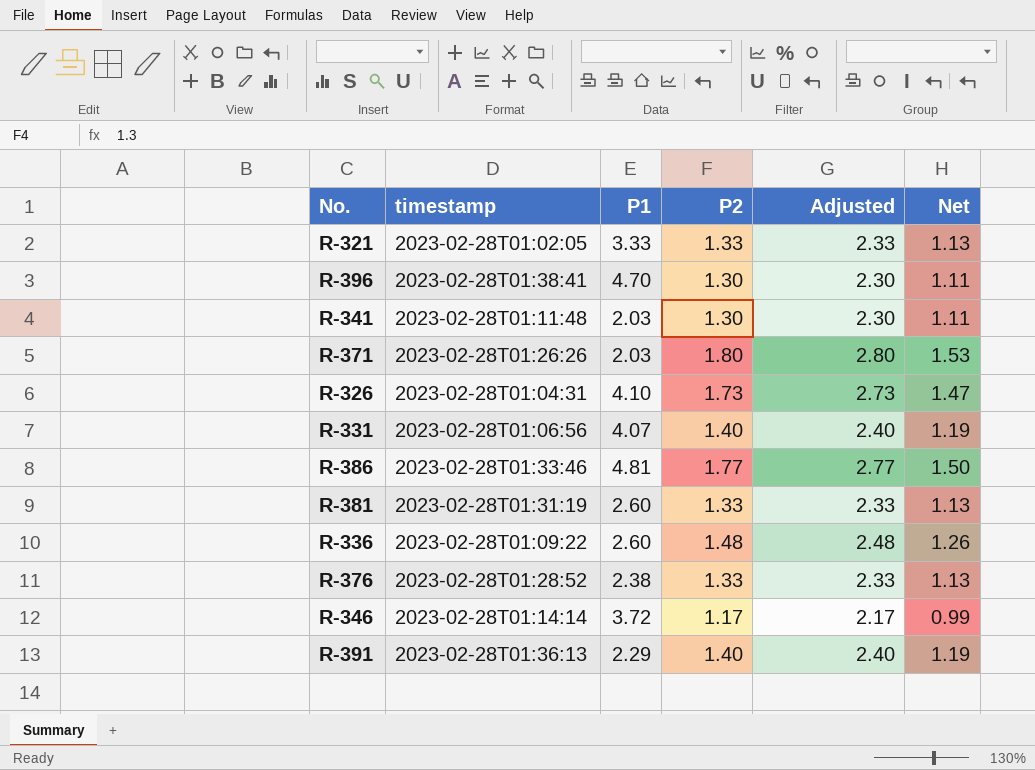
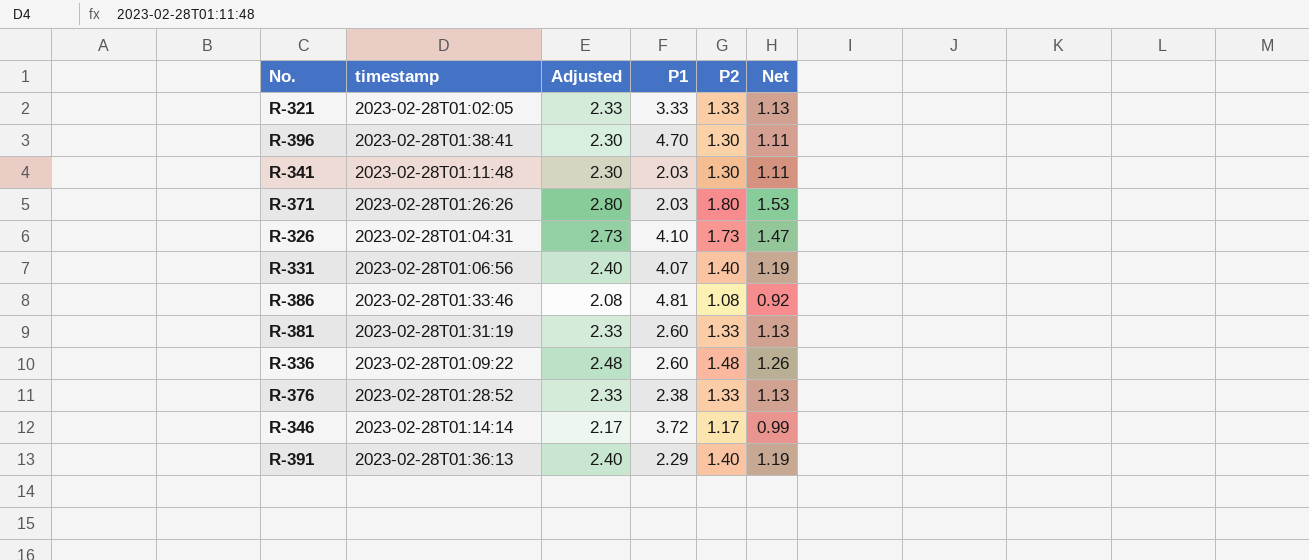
column Adjusted | position: 5 -> 3
R-386 | Adjusted: 2.77 -> 2.08
R-386 | P2: 1.77 -> 1.08
R-386 | Net: 1.50 -> 0.92

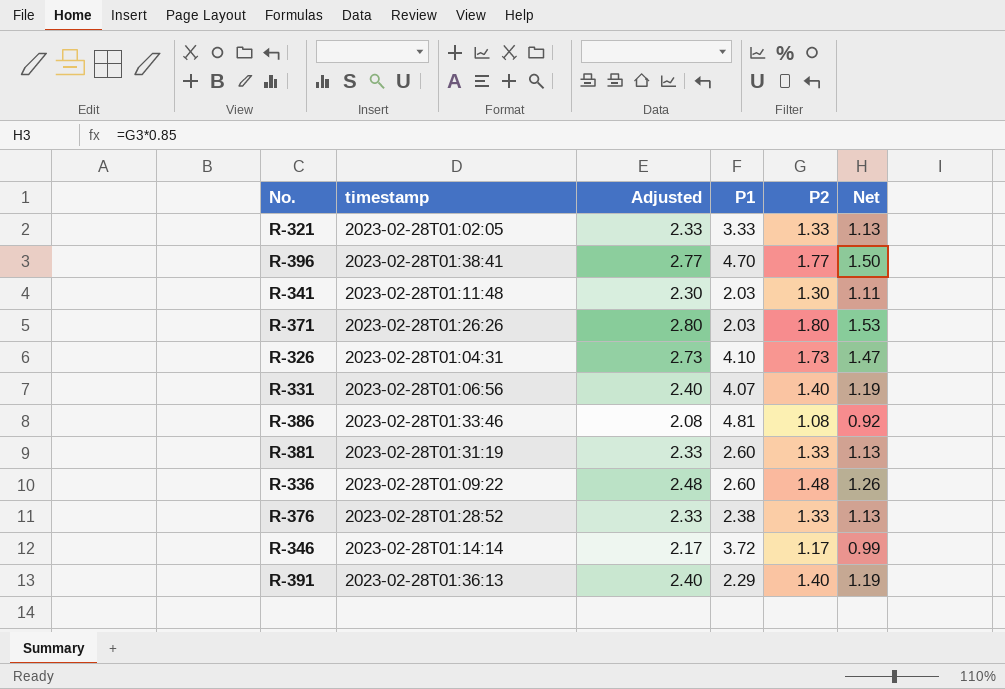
R-396 | Adjusted: 2.30 -> 2.77
R-396 | P2: 1.30 -> 1.77
R-396 | Net: 1.11 -> 1.50

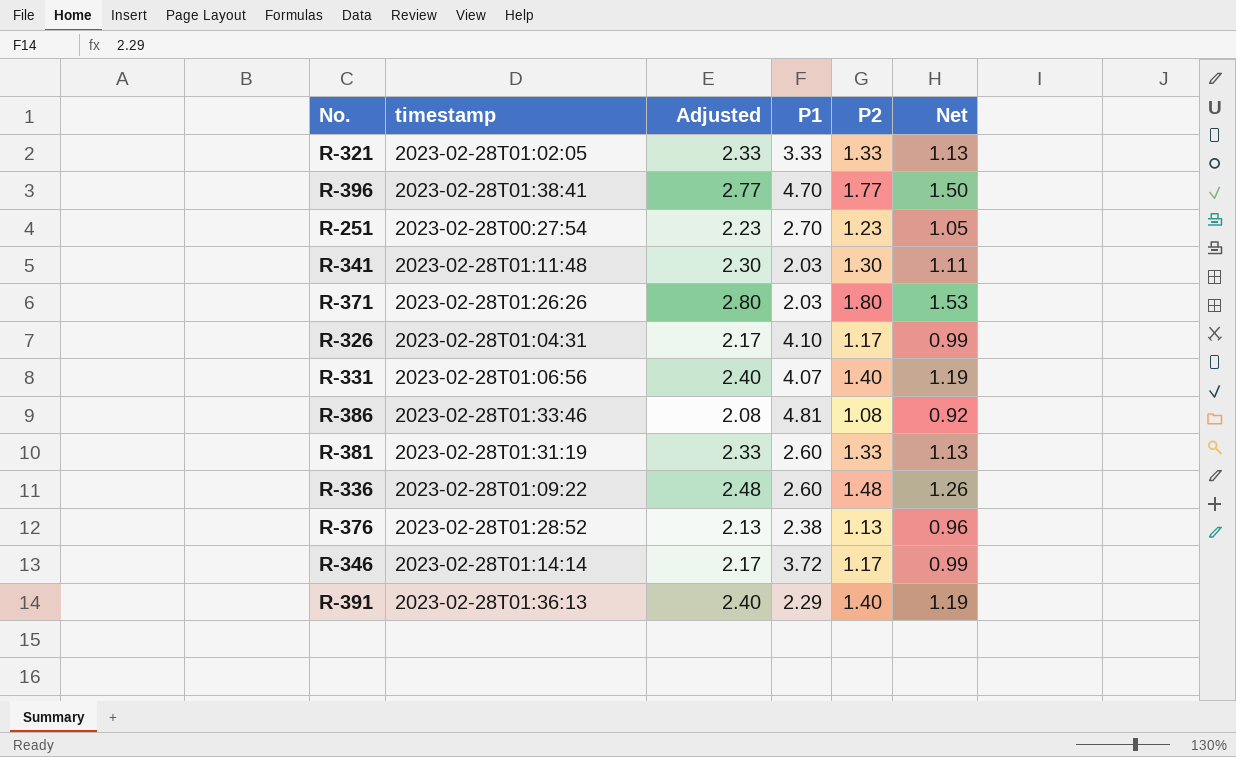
row R-251: none -> 2023-02-28T00:27:54 | 2.23 | 2.70 | 1.23 | 1.05
R-326 | Adjusted: 2.73 -> 2.17
R-326 | P2: 1.73 -> 1.17
R-326 | Net: 1.47 -> 0.99
R-376 | Adjusted: 2.33 -> 2.13
R-376 | P2: 1.33 -> 1.13
R-376 | Net: 1.13 -> 0.96

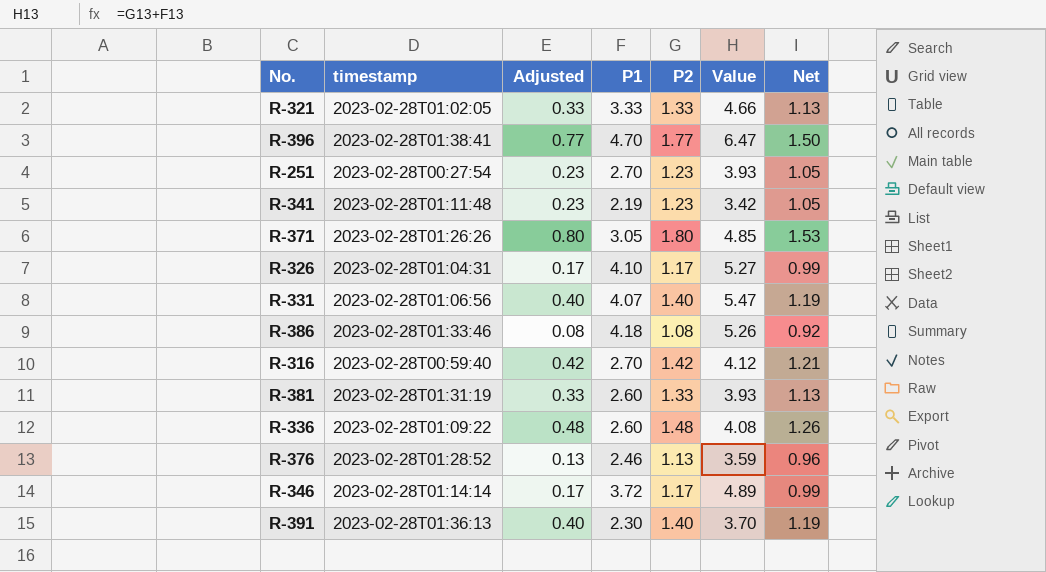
column Adjusted | formula: [P2] + 1 -> [P2] - 1
column Value | formula: none -> [P1] + [P2]
R-341 | P1: 2.03 -> 2.19
R-341 | P2: 1.30 -> 1.23
R-341 | Net: 1.11 -> 1.05
R-371 | P1: 2.03 -> 3.05
R-386 | P1: 4.81 -> 4.18
row R-316: none -> 2023-02-28T00:59:40 | 0.42 | 2.70 | 1.42 | 4.12 | 1.21
R-376 | P1: 2.38 -> 2.46
R-391 | P1: 2.29 -> 2.30

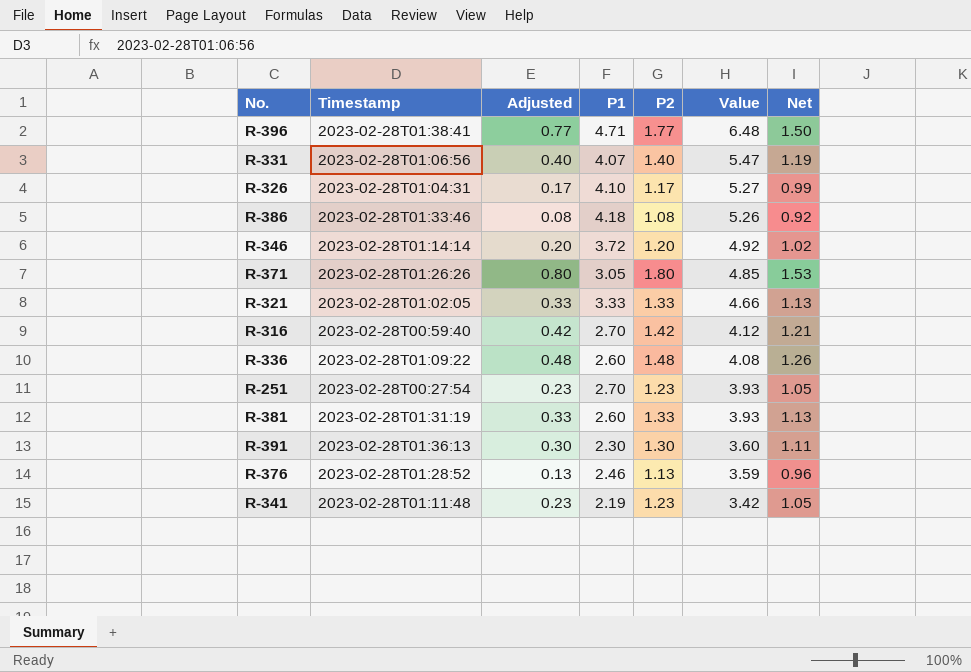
row order: none -> Value descending
column name: timestamp -> Timestamp
R-396 | P1: 4.70 -> 4.71
R-396 | Value: 6.47 -> 6.48
R-346 | Adjusted: 0.17 -> 0.20
R-346 | P2: 1.17 -> 1.20
R-346 | Value: 4.89 -> 4.92
R-346 | Net: 0.99 -> 1.02
R-391 | Adjusted: 0.40 -> 0.30
R-391 | P2: 1.40 -> 1.30
R-391 | Value: 3.70 -> 3.60
R-391 | Net: 1.19 -> 1.11

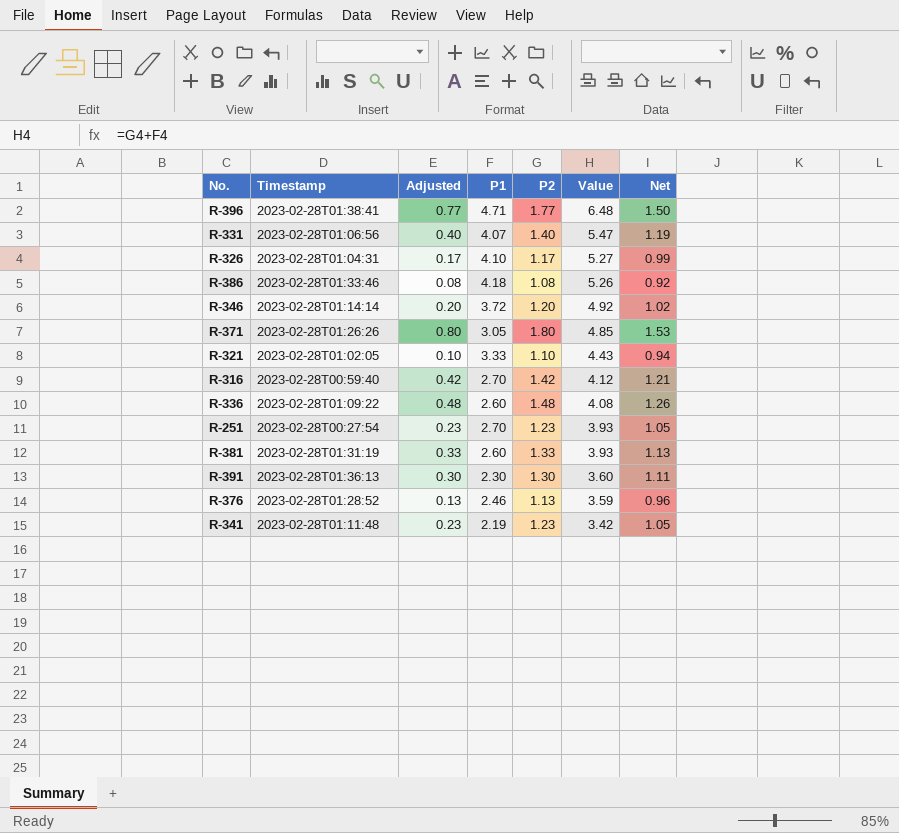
R-321 | Adjusted: 0.33 -> 0.10
R-321 | P2: 1.33 -> 1.10
R-321 | Value: 4.66 -> 4.43
R-321 | Net: 1.13 -> 0.94

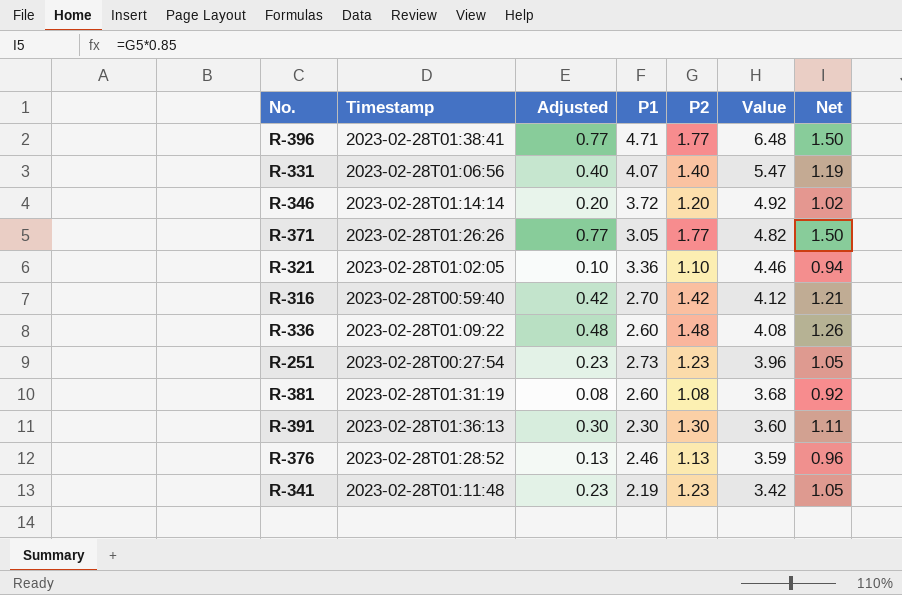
row R-326: 2023-02-28T01:04:31 | 0.17 | 4.10 | 1.17 | 5.27 | 0.99 -> none
row R-386: 2023-02-28T01:33:46 | 0.08 | 4.18 | 1.08 | 5.26 | 0.92 -> none
R-371 | Adjusted: 0.80 -> 0.77
R-371 | P2: 1.80 -> 1.77
R-371 | Value: 4.85 -> 4.82
R-371 | Net: 1.53 -> 1.50
R-321 | P1: 3.33 -> 3.36
R-321 | Value: 4.43 -> 4.46
R-251 | P1: 2.70 -> 2.73
R-251 | Value: 3.93 -> 3.96
R-381 | Adjusted: 0.33 -> 0.08
R-381 | P2: 1.33 -> 1.08
R-381 | Value: 3.93 -> 3.68
R-381 | Net: 1.13 -> 0.92

